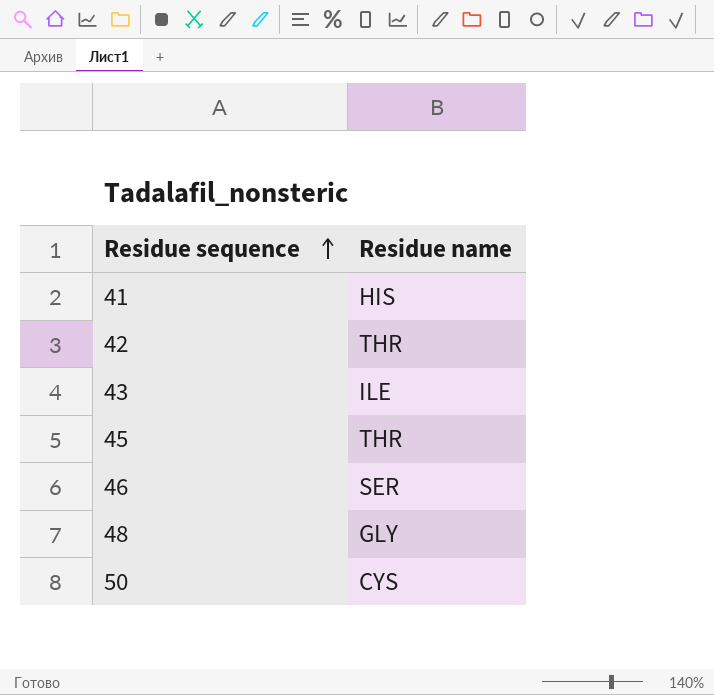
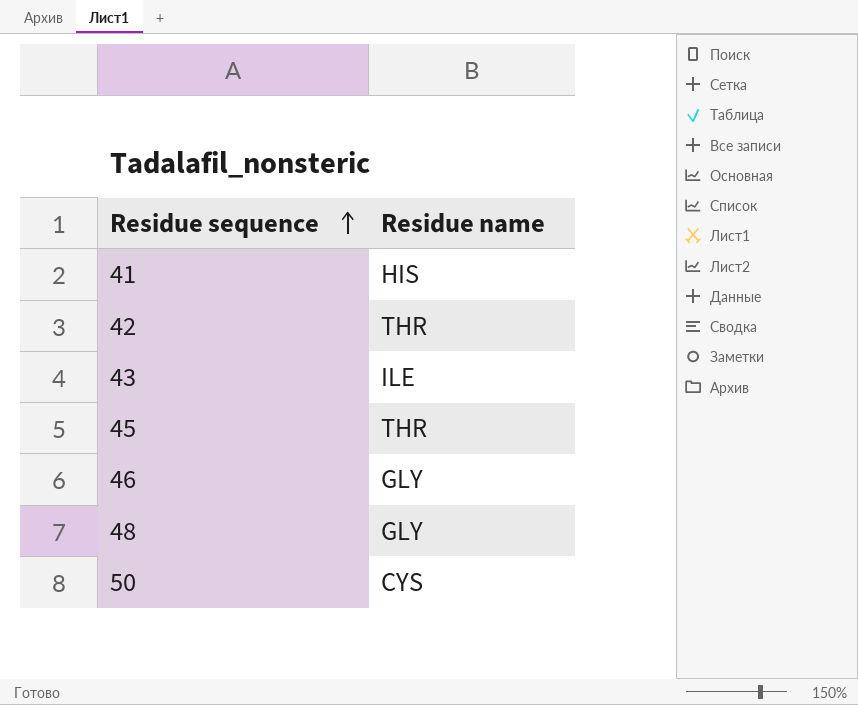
46 | Residue name: SER -> GLY

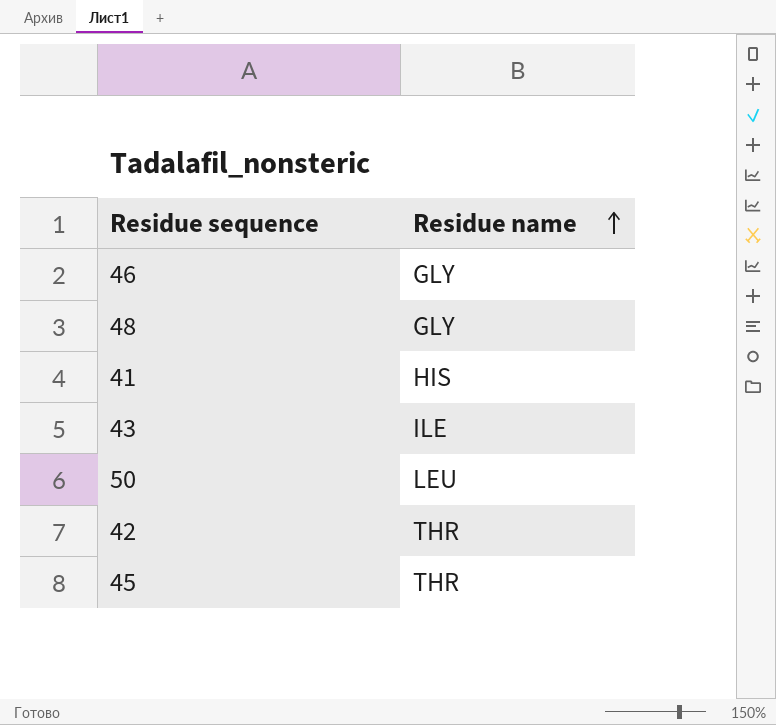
row order: Residue sequence ascending -> Residue name ascending
50 | Residue name: CYS -> LEU

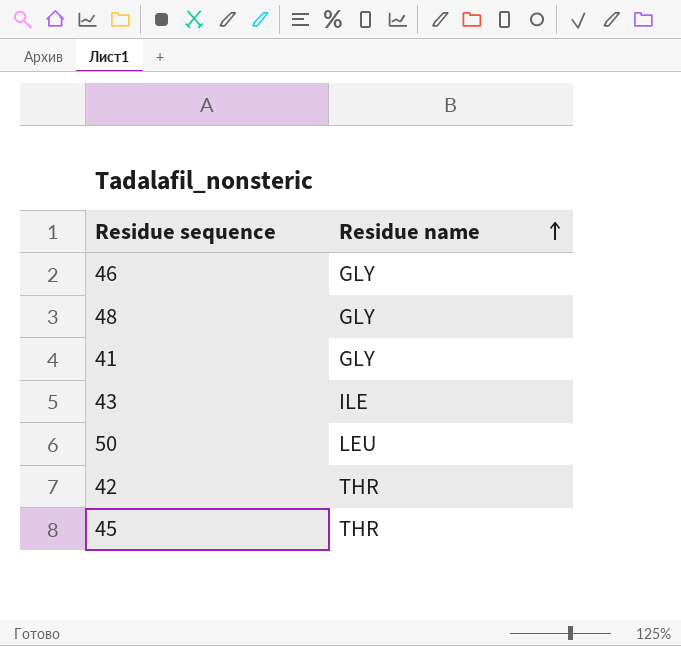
41 | Residue name: HIS -> GLY

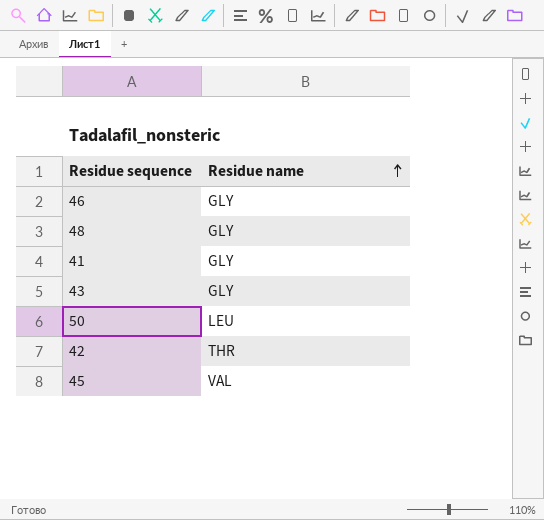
43 | Residue name: ILE -> GLY
45 | Residue name: THR -> VAL

